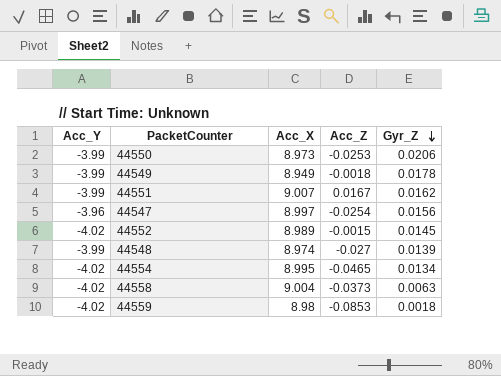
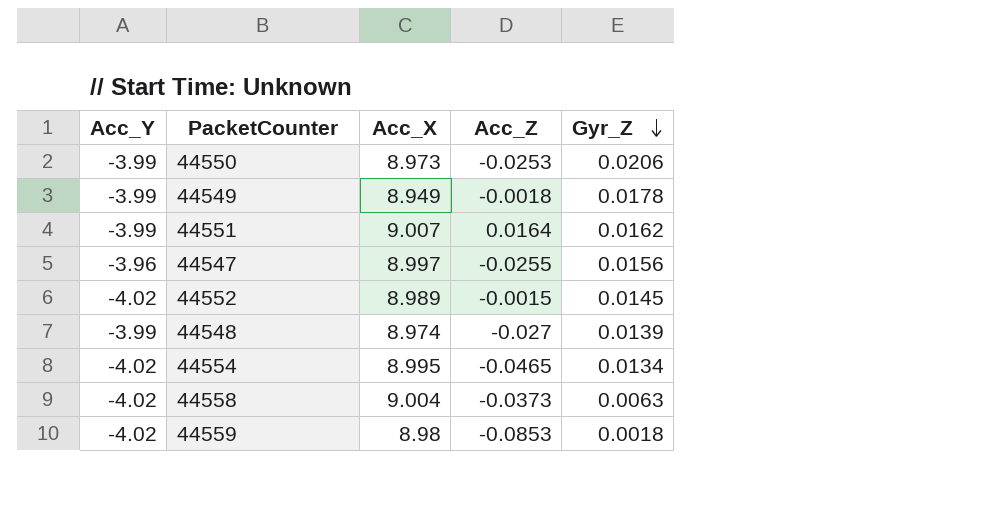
44551 | Acc_Z: 0.0167 -> 0.0164
44547 | Acc_Z: -0.0254 -> -0.0255

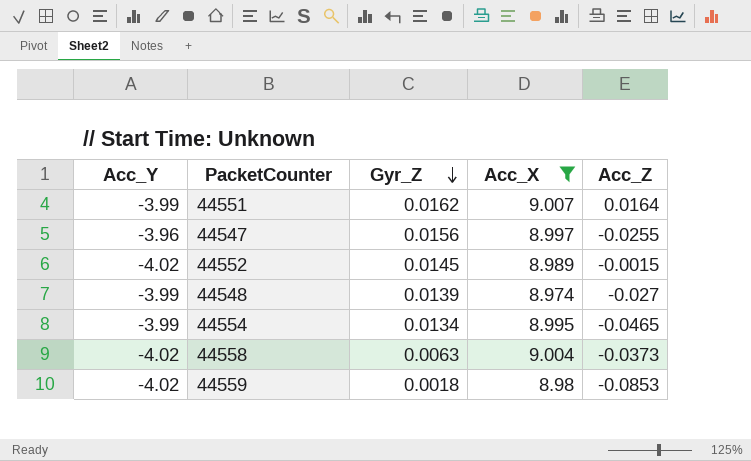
filter: none -> Acc_X >= 8.974
column Gyr_Z | position: 5 -> 3
44554 | Acc_Y: -4.02 -> -3.99

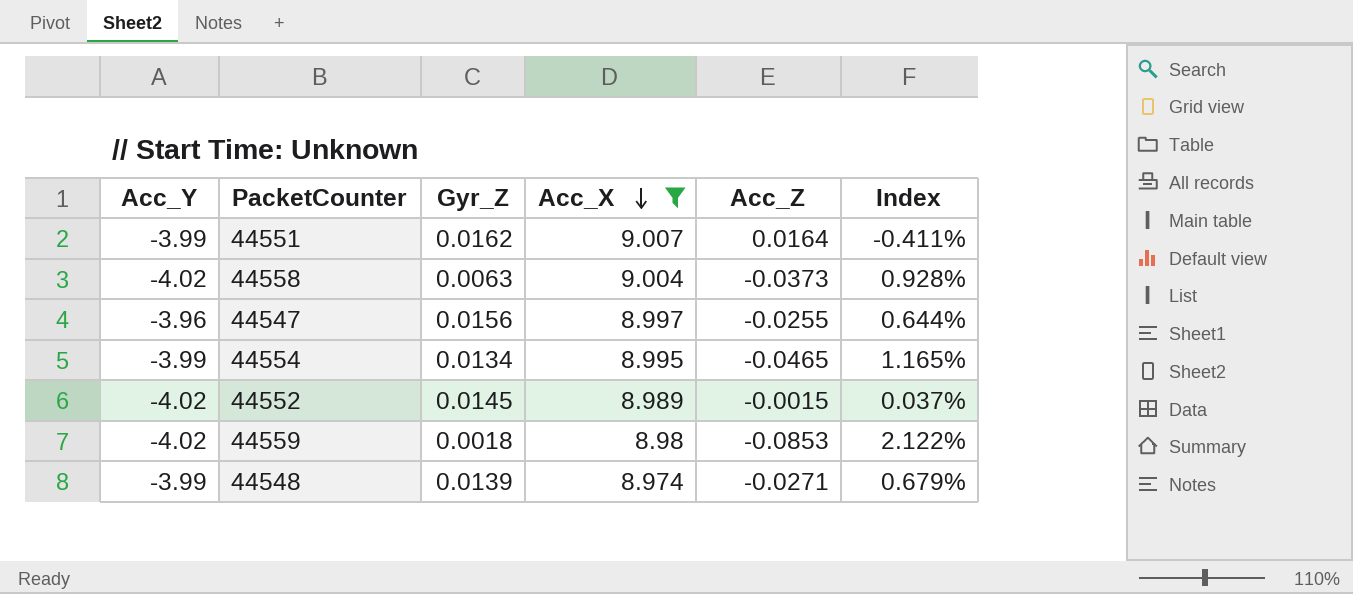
row order: Gyr_Z descending -> Acc_X descending
column Index | formula: none -> [Acc_Z] / [Acc_Y]
44548 | Acc_Z: -0.027 -> -0.0271

